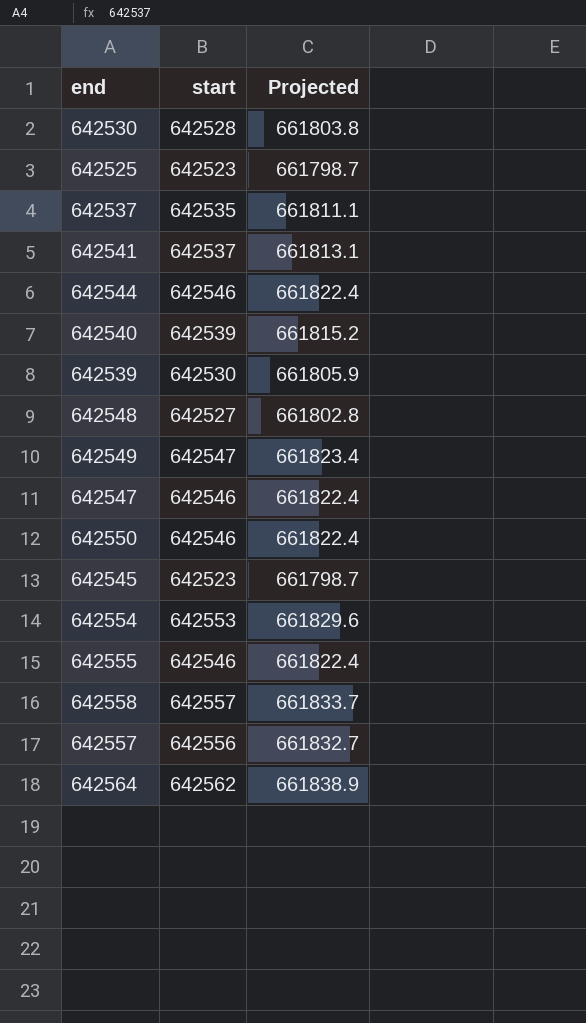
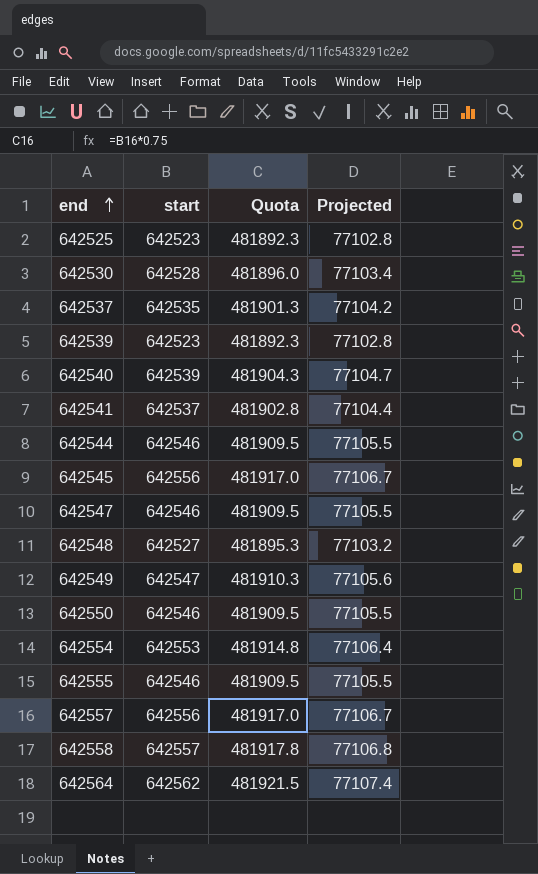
row order: none -> end ascending
column Quota | formula: none -> [start] * 0.75
column Projected | formula: [start] * 1.03 -> [start] * 0.12
642539 | start: 642530 -> 642523
642545 | start: 642523 -> 642556

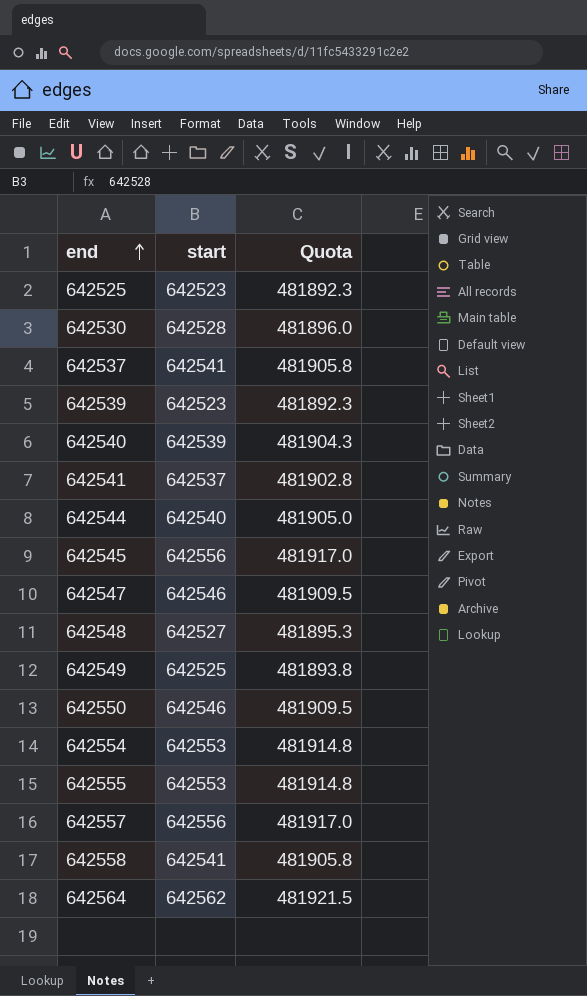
column Projected | formula: [start] * 0.12 -> none
642537 | start: 642535 -> 642541
642537 | Quota: 481901.3 -> 481905.8
642544 | start: 642546 -> 642540
642544 | Quota: 481909.5 -> 481905.0
642549 | start: 642547 -> 642525
642549 | Quota: 481910.3 -> 481893.8
642555 | start: 642546 -> 642553
642555 | Quota: 481909.5 -> 481914.8
642558 | start: 642557 -> 642541
642558 | Quota: 481917.8 -> 481905.8

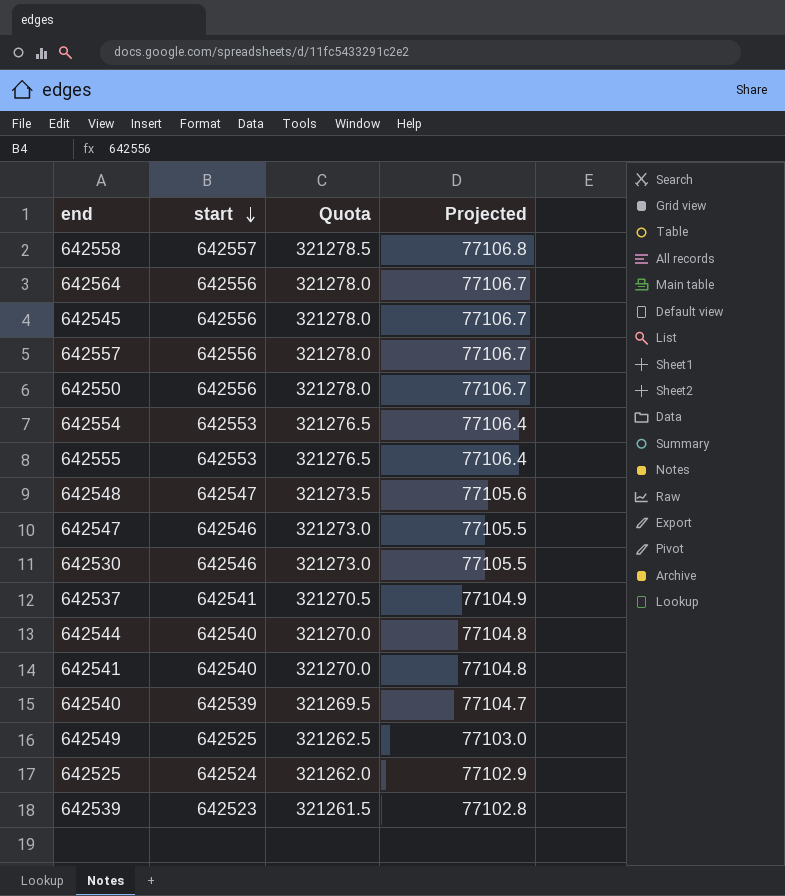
row order: end ascending -> start descending
column Quota | formula: [start] * 0.75 -> [start] * 0.5
column Projected | formula: none -> [start] * 0.12
642558 | start: 642541 -> 642557
642564 | start: 642562 -> 642556
642550 | start: 642546 -> 642556
642548 | start: 642527 -> 642547
642530 | start: 642528 -> 642546
642541 | start: 642537 -> 642540
642525 | start: 642523 -> 642524

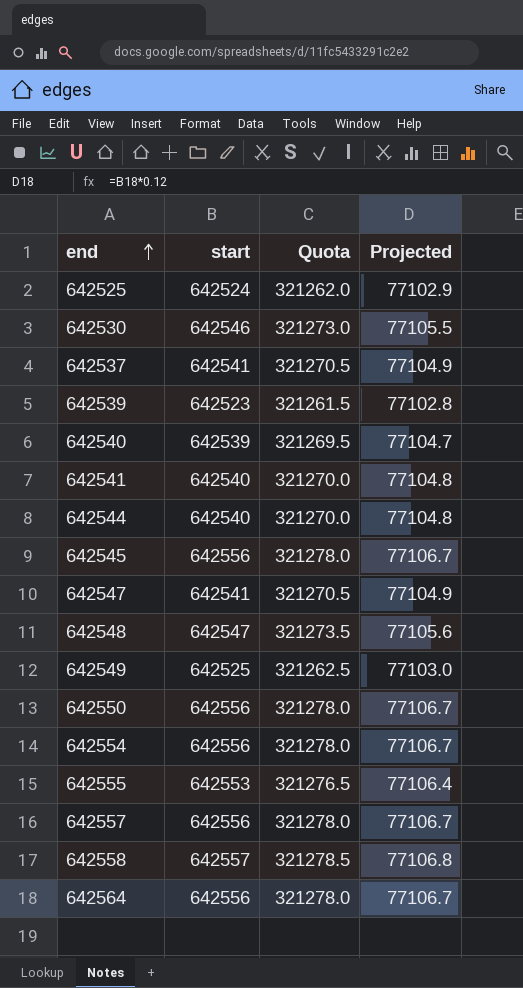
row order: start descending -> end ascending
642547 | start: 642546 -> 642541
642547 | Quota: 321273.0 -> 321270.5
642547 | Projected: 77105.5 -> 77104.9
642554 | start: 642553 -> 642556
642554 | Quota: 321276.5 -> 321278.0
642554 | Projected: 77106.4 -> 77106.7

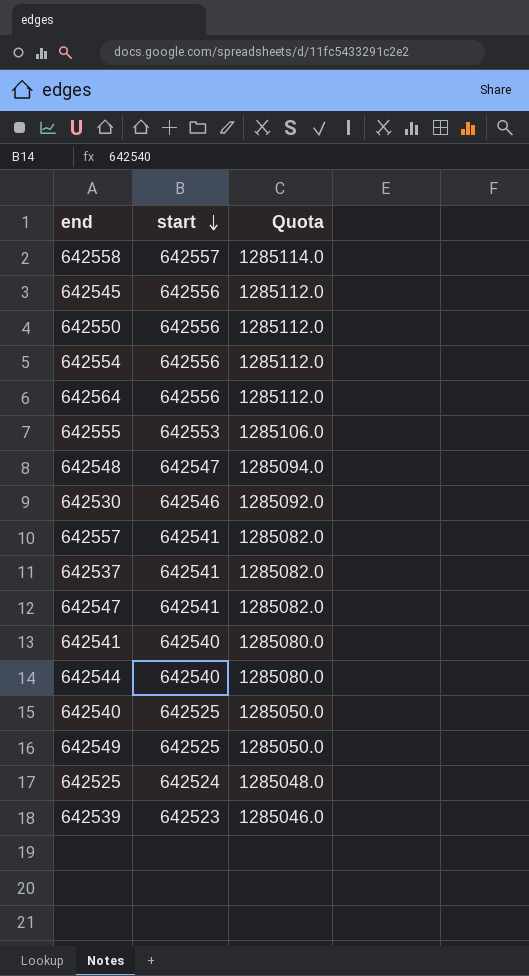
row order: end ascending -> start descending
column Projected | formula: [start] * 0.12 -> none
column Quota | formula: [start] * 0.5 -> [start] * 2
642557 | start: 642556 -> 642541
642540 | start: 642539 -> 642525

